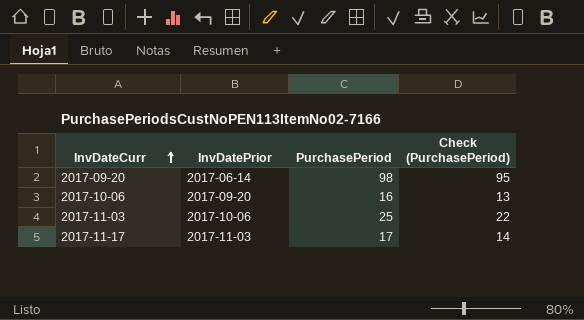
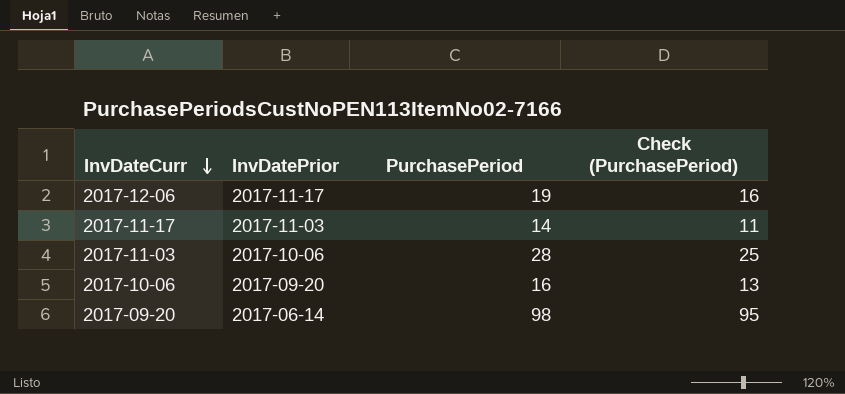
row order: InvDateCurr ascending -> InvDateCurr descending
row 2017-12-06: none -> 2017-11-17 | 19 | 16
2017-11-17 | PurchasePeriod: 17 -> 14
2017-11-17 | Check (PurchasePeriod): 14 -> 11
2017-11-03 | PurchasePeriod: 25 -> 28
2017-11-03 | Check (PurchasePeriod): 22 -> 25

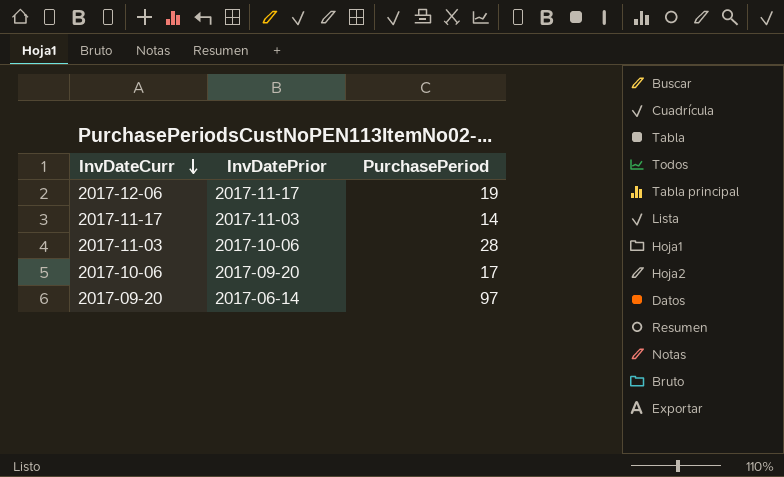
column Check (PurchasePeriod) | formula: [PurchasePeriod] - 3 -> none
2017-10-06 | PurchasePeriod: 16 -> 17
2017-09-20 | PurchasePeriod: 98 -> 97

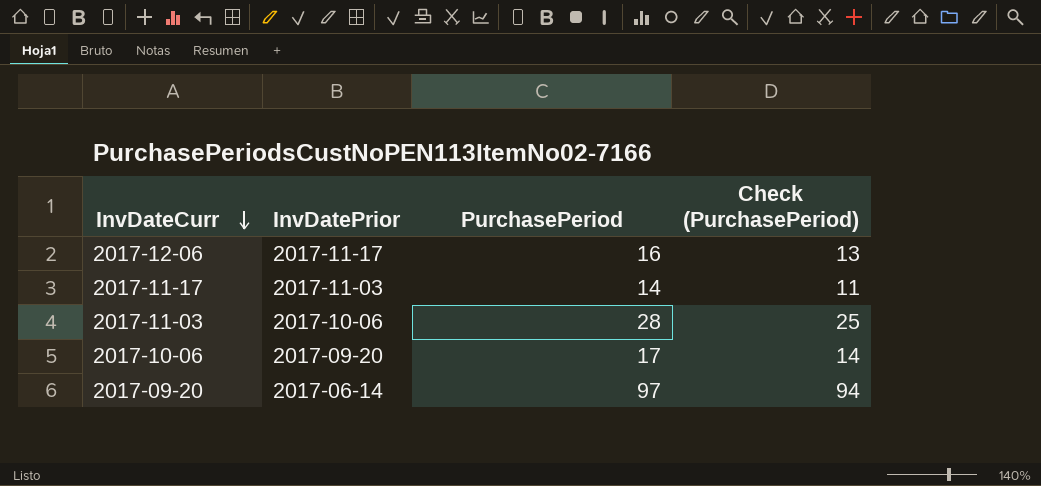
column Check (PurchasePeriod) | formula: none -> [PurchasePeriod] - 3
2017-12-06 | PurchasePeriod: 19 -> 16

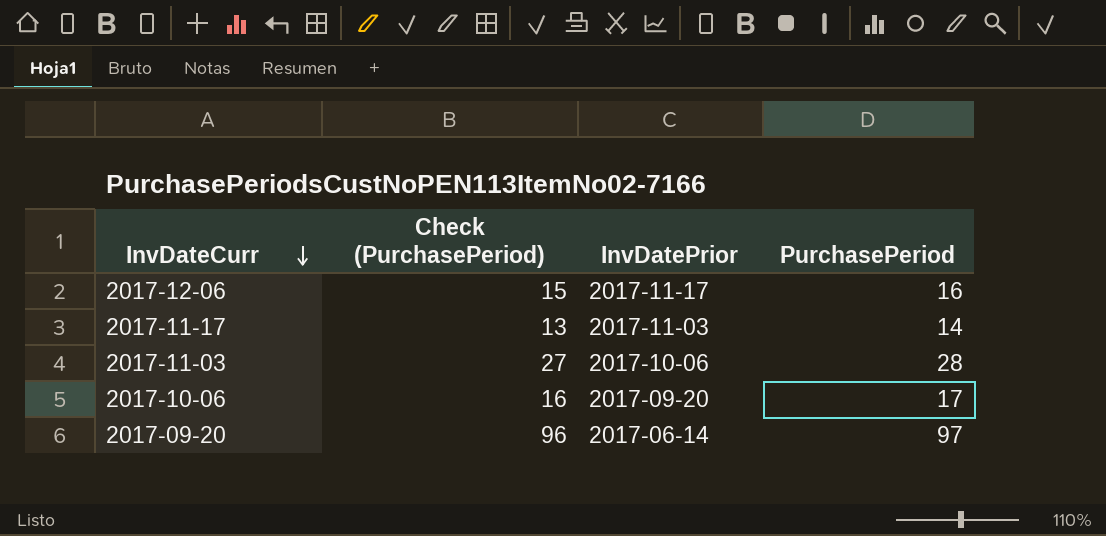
column Check (PurchasePeriod) | formula: [PurchasePeriod] - 3 -> [PurchasePeriod] - 1
column Check (PurchasePeriod) | position: 4 -> 2

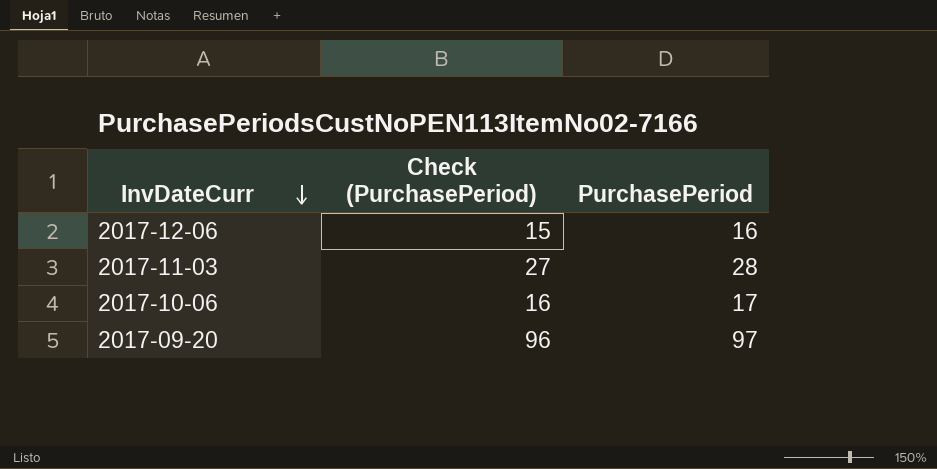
column InvDatePrior | position: 3 -> none
row 2017-11-17: 13 | 2017-11-03 | 14 -> none

